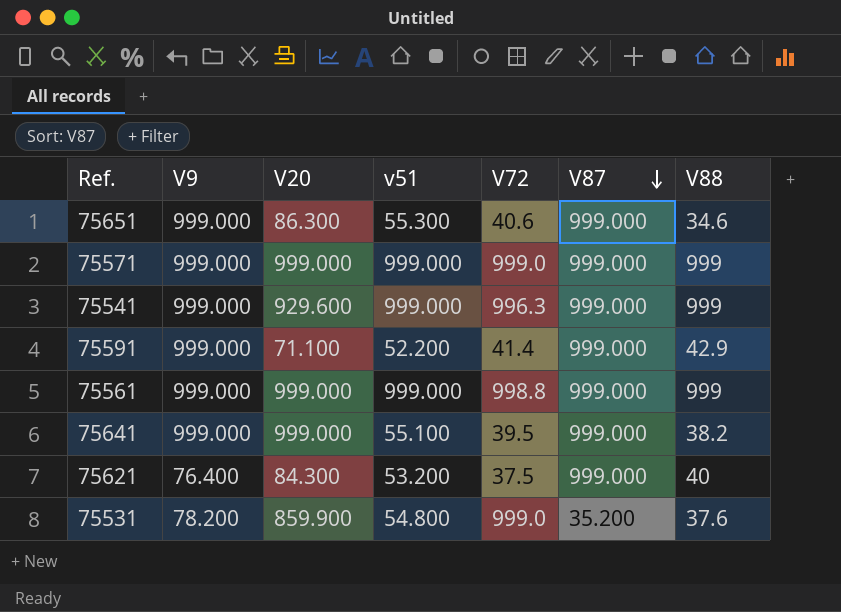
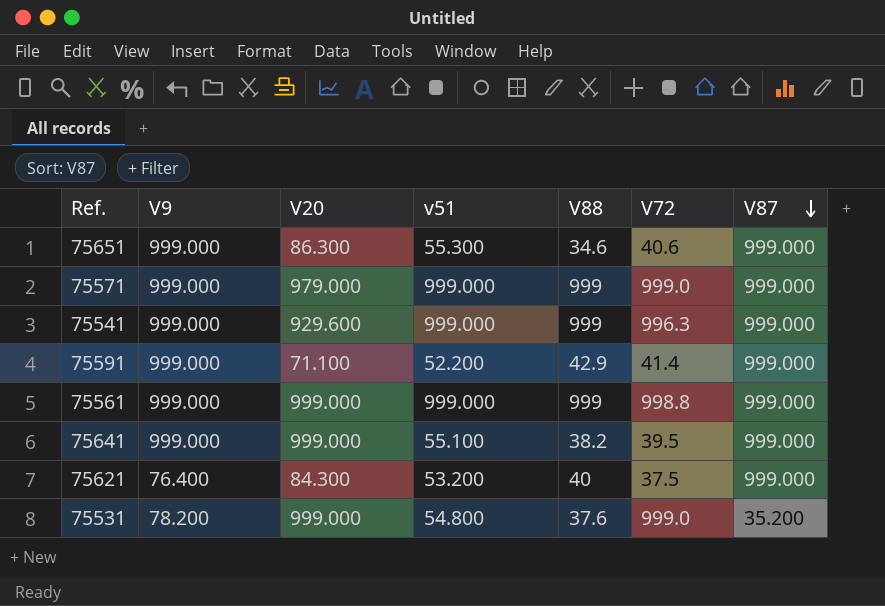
column V88 | position: 7 -> 5
75571 | V20: 999.000 -> 979.000
75531 | V20: 859.900 -> 999.000

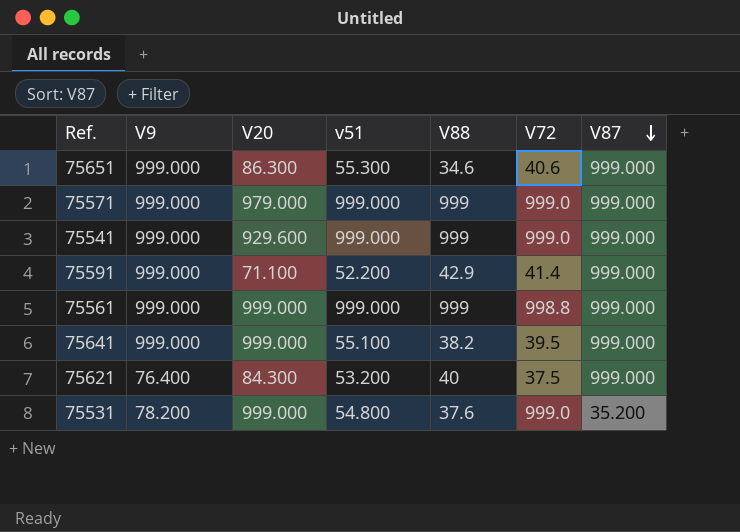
75541 | V72: 996.3 -> 999.0

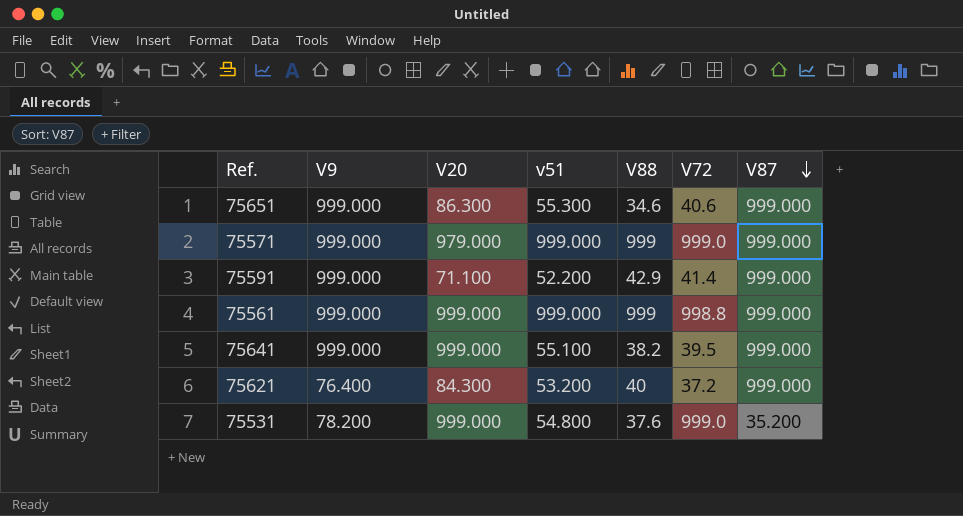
row 75541: 999.000 | 929.600 | 999.000 | 999 | 999.0 | 999.000 -> none
75621 | V72: 37.5 -> 37.2

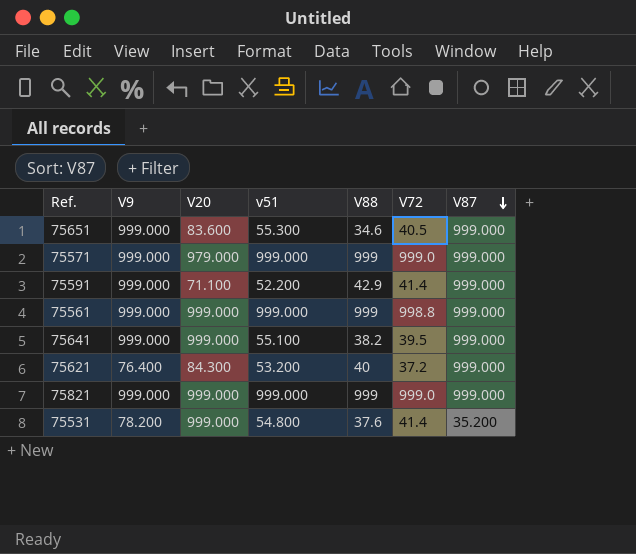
75651 | V20: 86.300 -> 83.600
75651 | V72: 40.6 -> 40.5
row 75821: none -> 999.000 | 999.000 | 999.000 | 999 | 999.0 | 999.000
75531 | V72: 999.0 -> 41.4

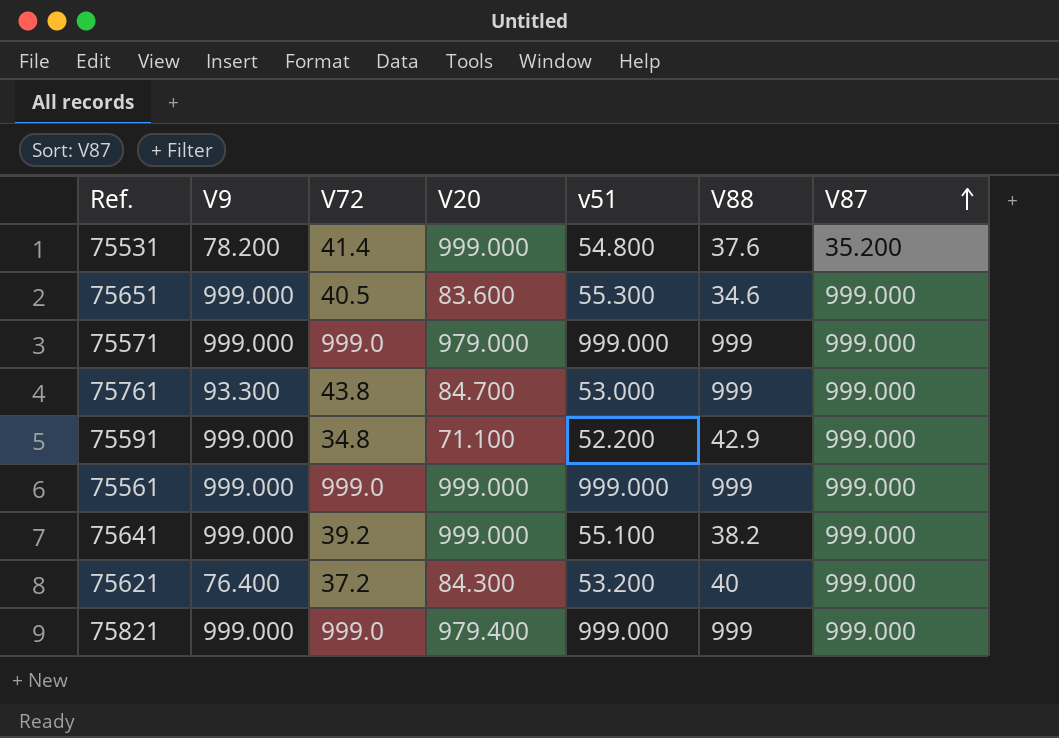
row order: V87 descending -> V87 ascending
column V72 | position: 6 -> 3
row 75761: none -> 93.300 | 43.8 | 84.700 | 53.000 | 999 | 999.000
75591 | V72: 41.4 -> 34.8
75561 | V72: 998.8 -> 999.0
75641 | V72: 39.5 -> 39.2
75821 | V20: 999.000 -> 979.400

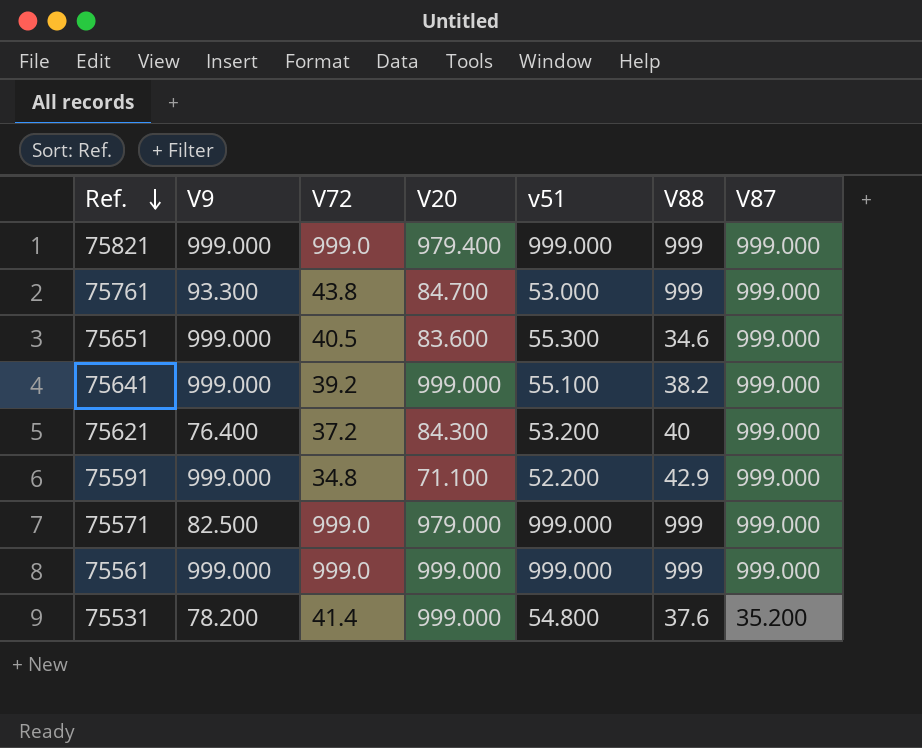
row order: V87 ascending -> Ref. descending
75571 | V9: 999.000 -> 82.500

